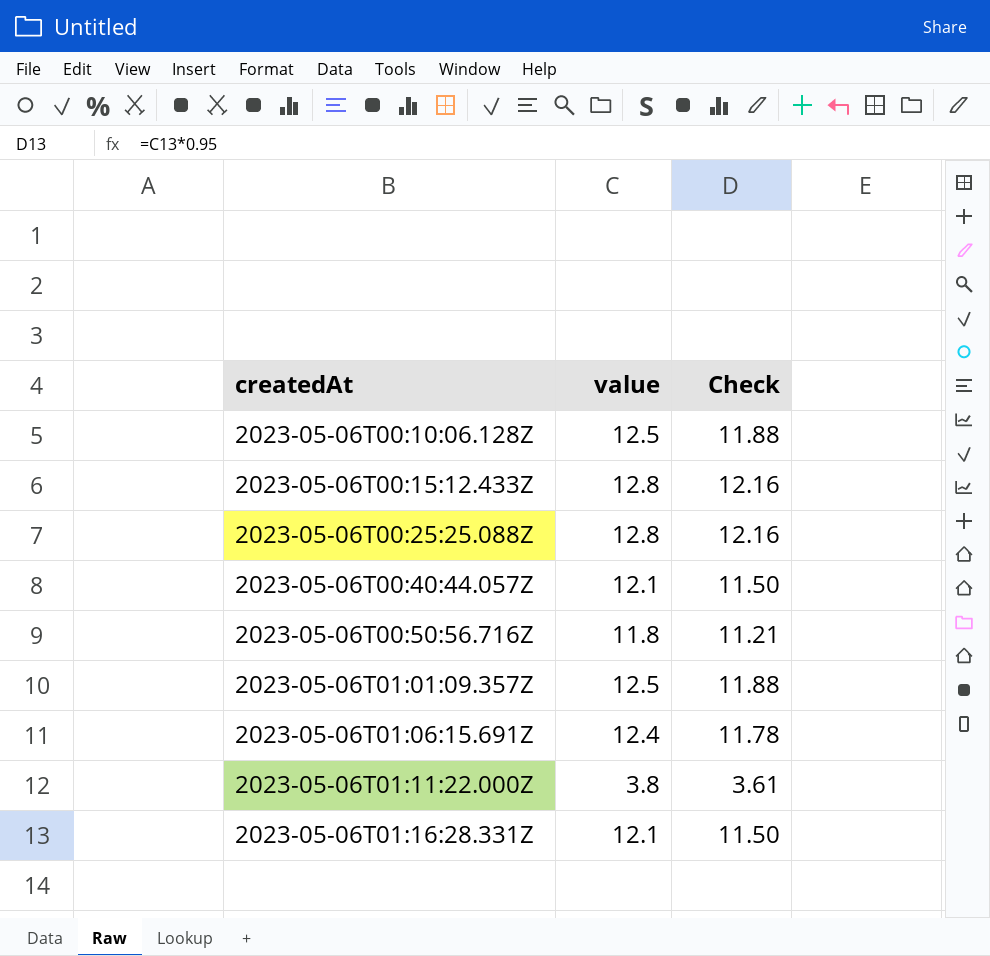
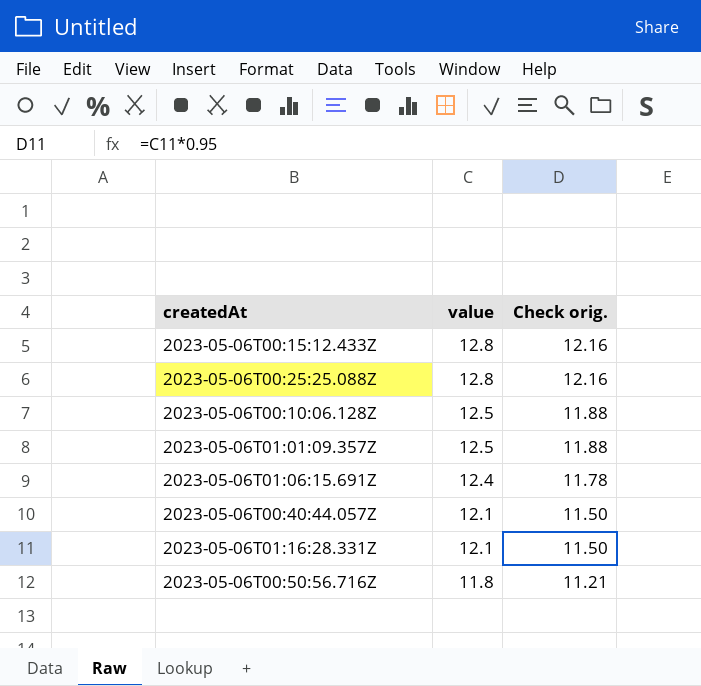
row order: createdAt ascending -> value descending
column name: Check -> Check orig.
row 2023-05-06T01:11:22.000Z: 3.8 | 3.61 -> none

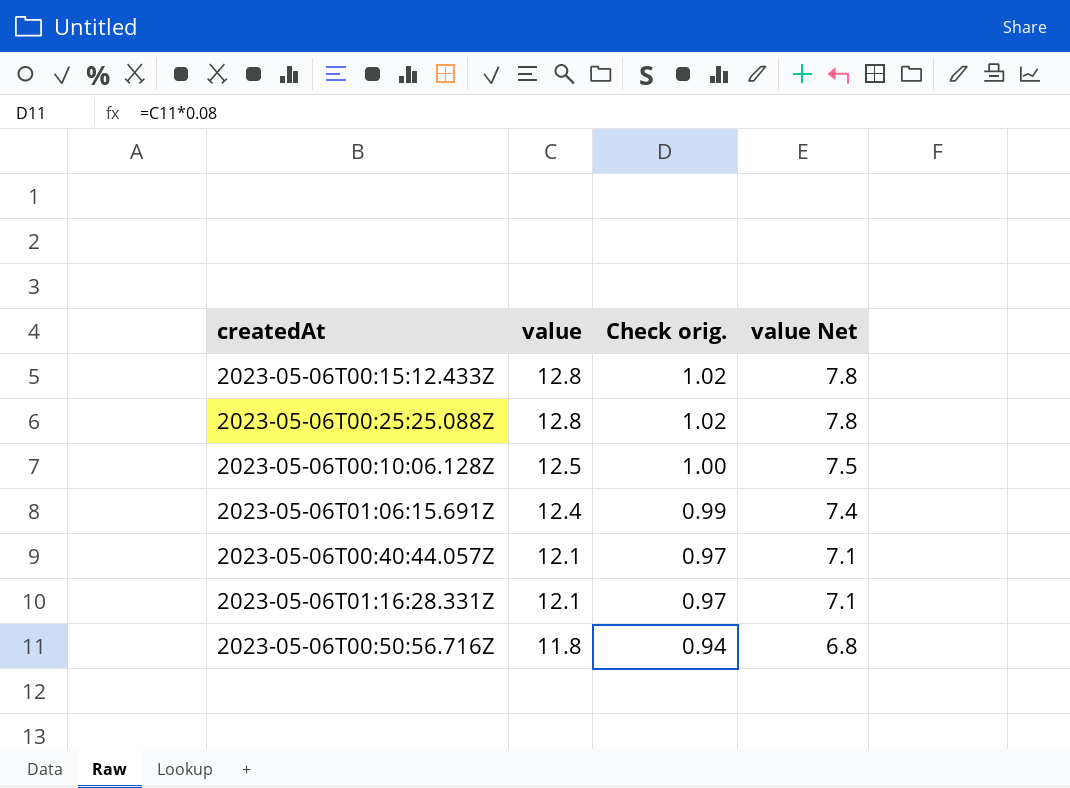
column Check orig. | formula: [value] * 0.95 -> [value] * 0.08
column value Net | formula: none -> [value] - 5
row 2023-05-06T01:01:09.357Z: 12.5 | 11.88 -> none

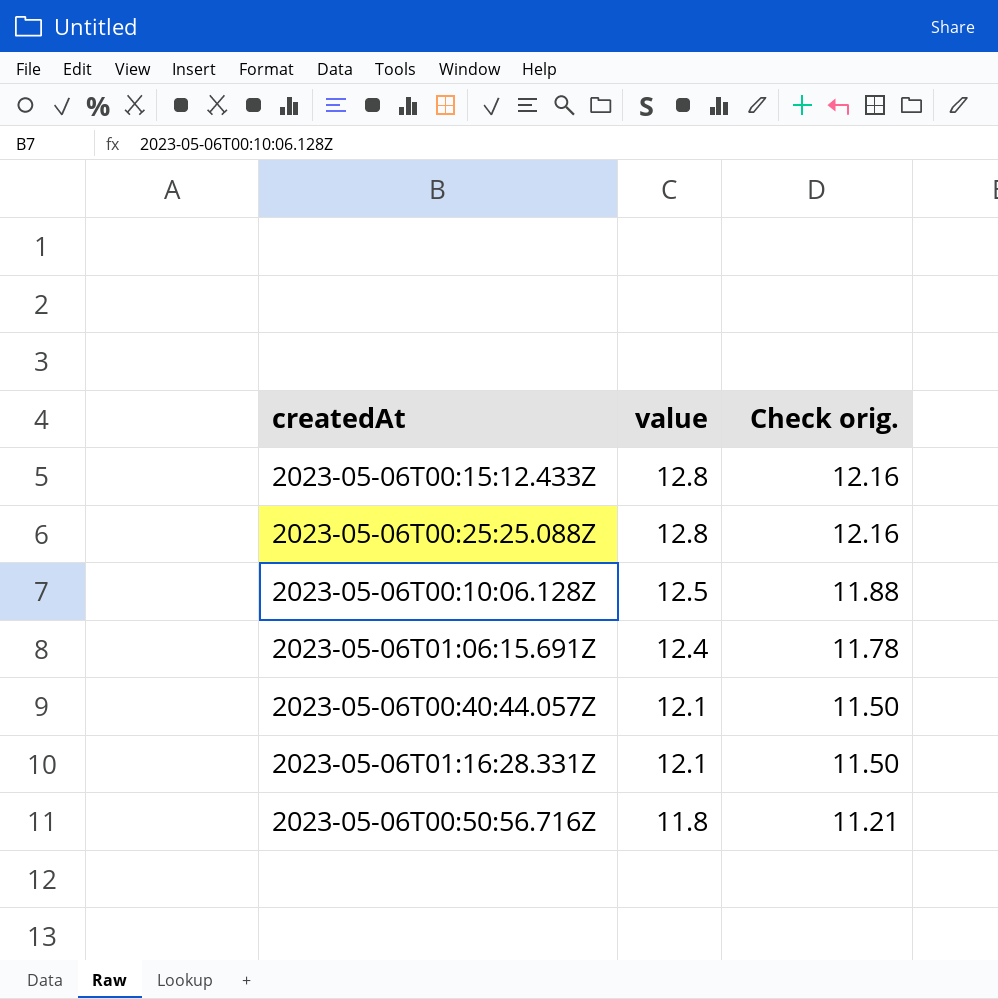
column value Net | formula: [value] - 5 -> none
column Check orig. | formula: [value] * 0.08 -> [value] * 0.95

